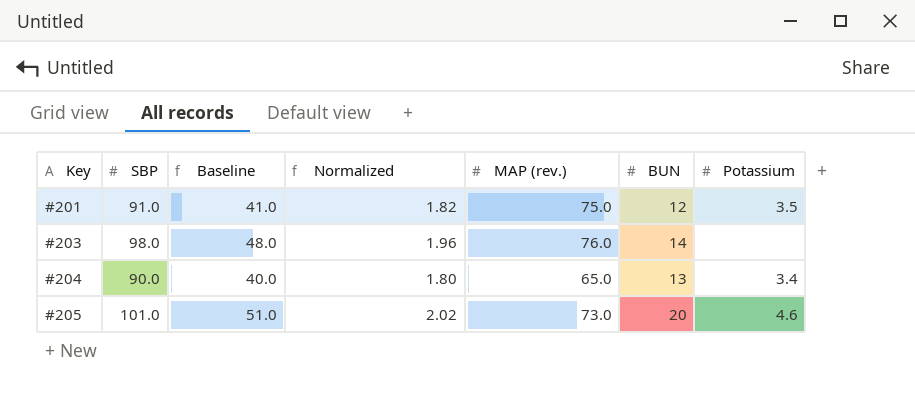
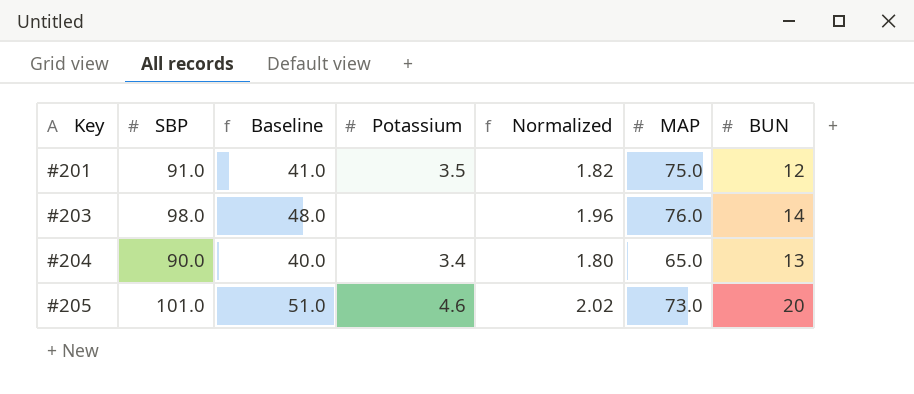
column Potassium | position: 7 -> 4
column name: MAP (rev.) -> MAP

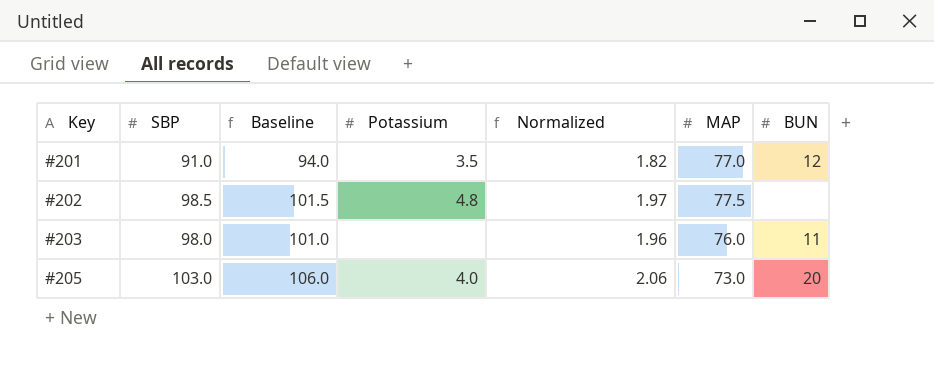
column Baseline | formula: [SBP] - 50 -> [SBP] + 3
row #204: 90.0 | 40.0 | 3.4 | 1.80 | 65.0 | 13 -> none
#201 | MAP: 75.0 -> 77.0
row #202: none -> 98.5 | 101.5 | 4.8 | 1.97 | 77.5 | none
#203 | BUN: 14 -> 11
#205 | SBP: 101.0 -> 103.0
#205 | Potassium: 4.6 -> 4.0
#205 | Normalized: 2.02 -> 2.06

